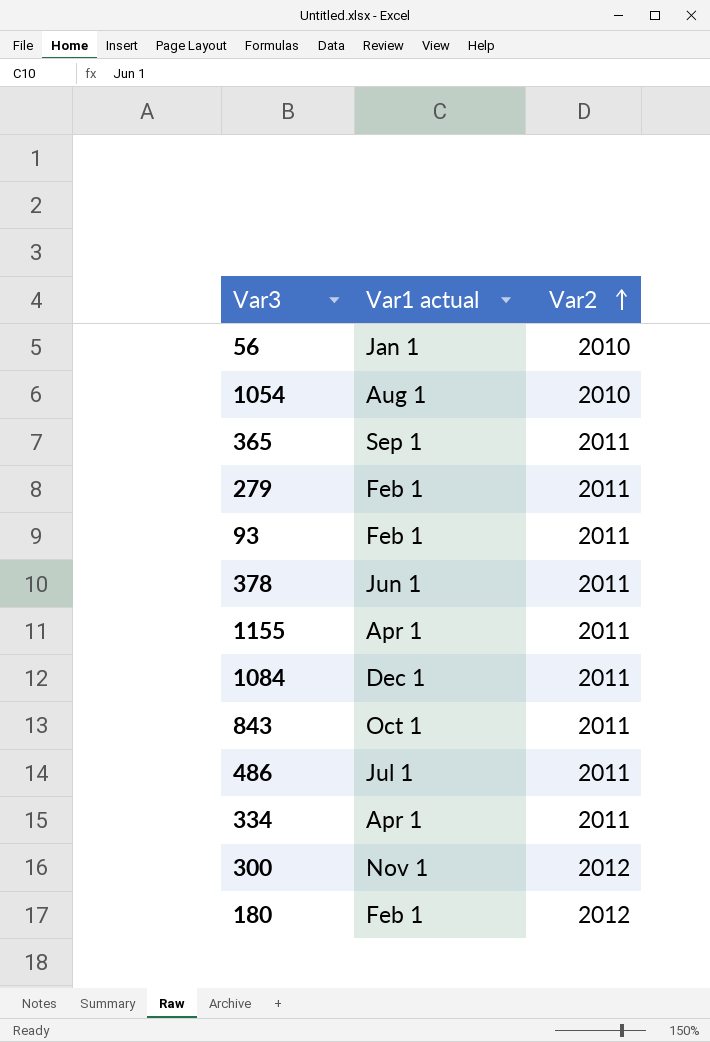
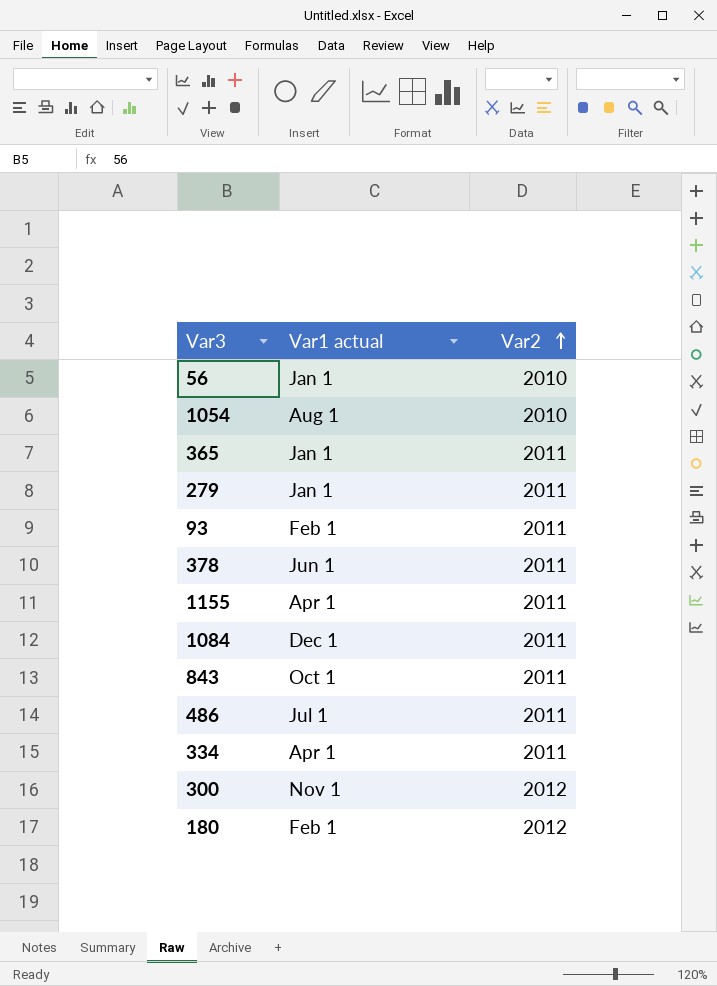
365 | Var1 actual: Sep 1 -> Jan 1
279 | Var1 actual: Feb 1 -> Jan 1

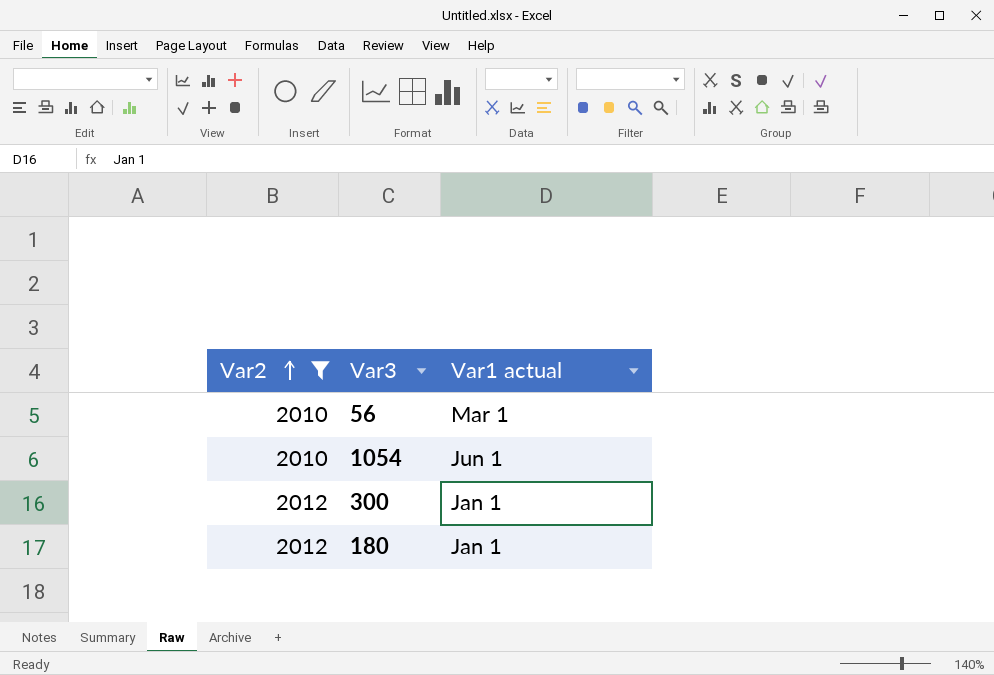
filter: none -> Var2 != 2011
column Var2 | position: 3 -> 1
56 | Var1 actual: Jan 1 -> Mar 1
1054 | Var1 actual: Aug 1 -> Jun 1
300 | Var1 actual: Nov 1 -> Jan 1
180 | Var1 actual: Feb 1 -> Jan 1

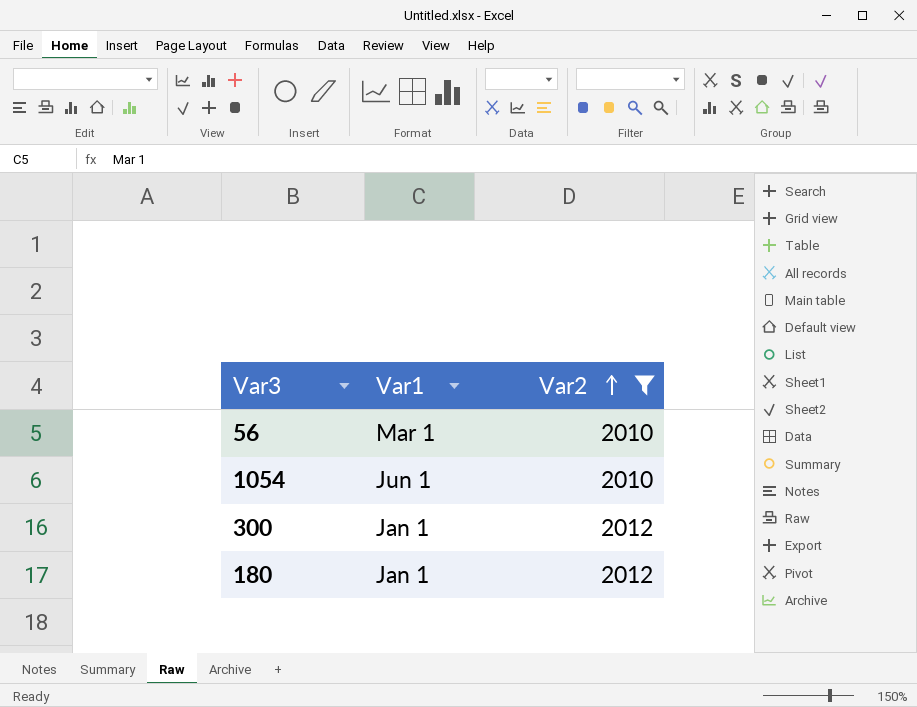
column name: Var1 actual -> Var1
column Var2 | position: 1 -> 3

